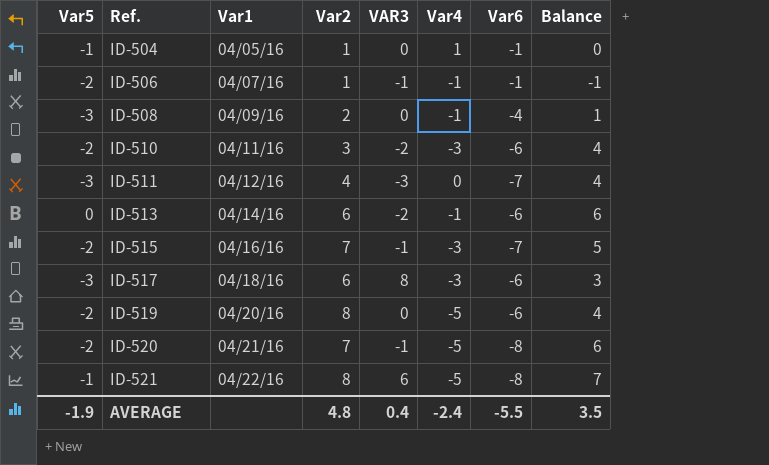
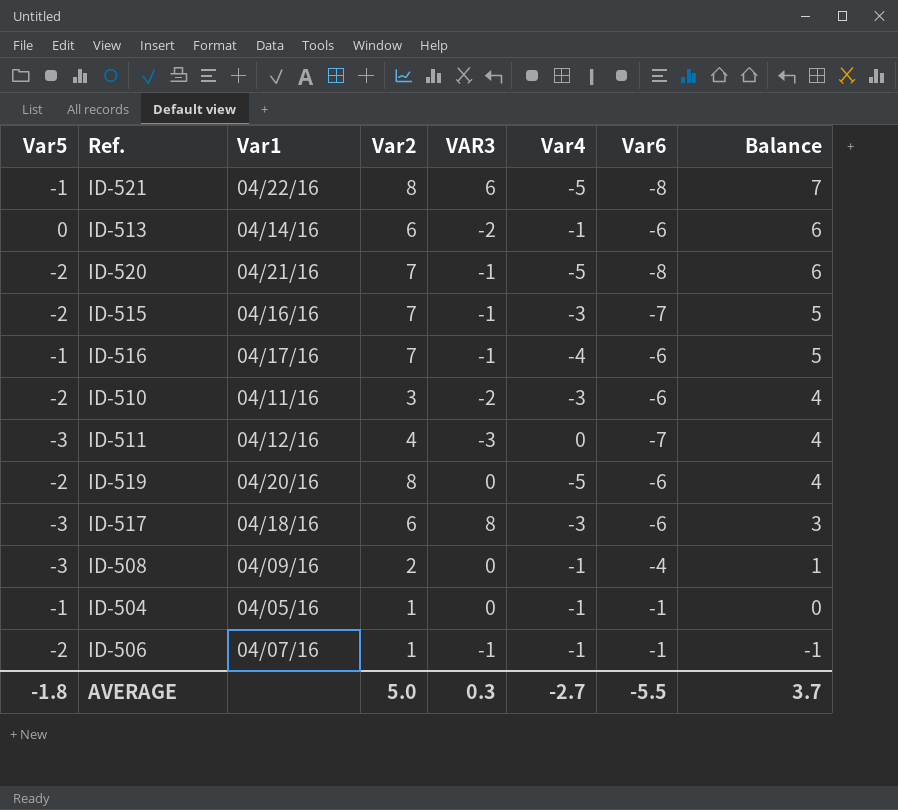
row order: Ref. ascending -> Balance descending
row ID-516: none -> -1 | 04/17/16 | 7 | -1 | -4 | -6 | 5
ID-504 | Var4: 1 -> -1
AVERAGE | Var5: -1.9 -> -1.8
AVERAGE | Var2: 4.8 -> 5.0
AVERAGE | VAR3: 0.4 -> 0.3
AVERAGE | Var4: -2.4 -> -2.7
AVERAGE | Balance: 3.5 -> 3.7

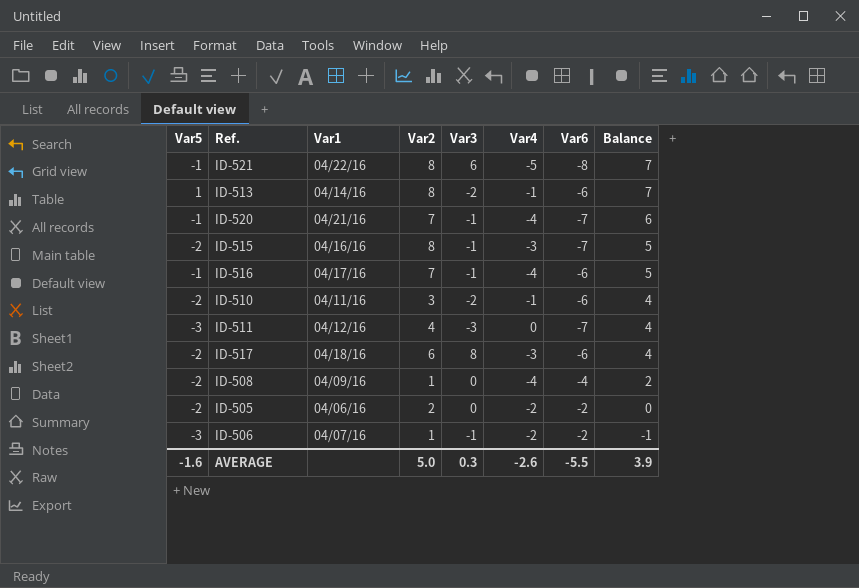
column name: VAR3 -> Var3
row ID-519: -2 | 04/20/16 | 8 | 0 | -5 | -6 | 4 -> none
row ID-504: -1 | 04/05/16 | 1 | 0 | -1 | -1 | 0 -> none
ID-513 | Var5: 0 -> 1
ID-513 | Var2: 6 -> 8
ID-513 | Balance: 6 -> 7
ID-520 | Var5: -2 -> -1
ID-520 | Var4: -5 -> -4
ID-520 | Var6: -8 -> -7
ID-515 | Var2: 7 -> 8
ID-510 | Var4: -3 -> -1
ID-517 | Var5: -3 -> -2
ID-517 | Balance: 3 -> 4
ID-508 | Var5: -3 -> -2
ID-508 | Var2: 2 -> 1
ID-508 | Var4: -1 -> -4
ID-508 | Balance: 1 -> 2
row ID-505: none -> -2 | 04/06/16 | 2 | 0 | -2 | -2 | 0
ID-506 | Var5: -2 -> -3
ID-506 | Var4: -1 -> -2
ID-506 | Var6: -1 -> -2
AVERAGE | Var5: -1.8 -> -1.6
AVERAGE | Var4: -2.7 -> -2.6
AVERAGE | Balance: 3.7 -> 3.9

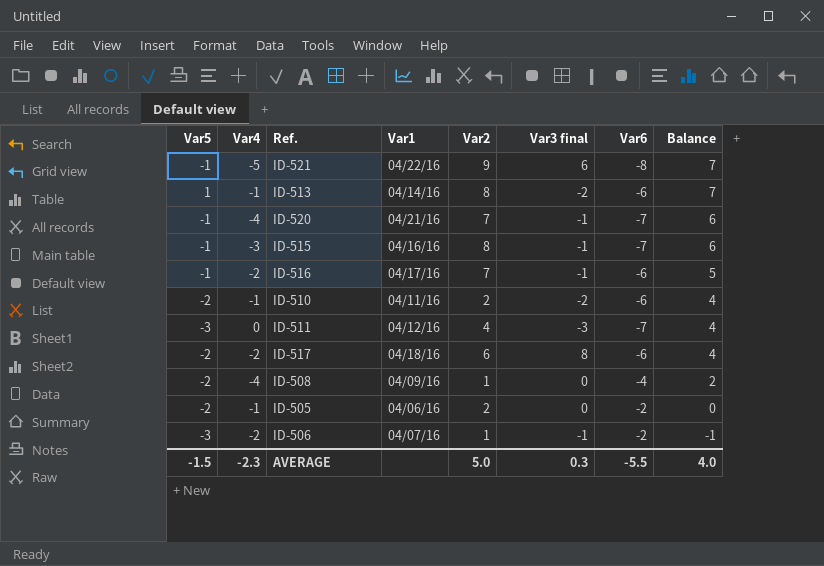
column Var4 | position: 6 -> 2
column name: Var3 -> Var3 final
ID-521 | Var2: 8 -> 9
ID-515 | Var5: -2 -> -1
ID-515 | Balance: 5 -> 6
ID-516 | Var4: -4 -> -2
ID-510 | Var2: 3 -> 2
ID-517 | Var4: -3 -> -2
ID-505 | Var4: -2 -> -1
AVERAGE | Var5: -1.6 -> -1.5
AVERAGE | Var4: -2.6 -> -2.3
AVERAGE | Balance: 3.9 -> 4.0

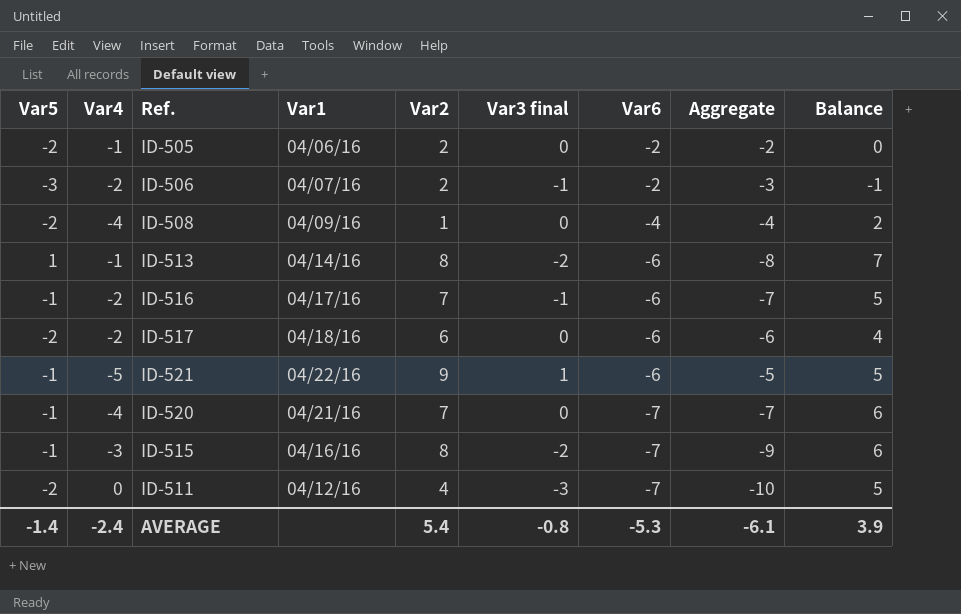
row order: Balance descending -> Var6 descending
column Aggregate | formula: none -> [Var3 final] + [Var6]
row ID-510: -2 | -1 | 04/11/16 | 2 | -2 | -6 | 4 -> none
ID-506 | Var2: 1 -> 2
ID-517 | Var3 final: 8 -> 0
ID-521 | Var3 final: 6 -> 1
ID-521 | Var6: -8 -> -6
ID-521 | Balance: 7 -> 5
ID-520 | Var3 final: -1 -> 0
ID-515 | Var3 final: -1 -> -2
ID-511 | Var5: -3 -> -2
ID-511 | Balance: 4 -> 5
AVERAGE | Var5: -1.5 -> -1.4
AVERAGE | Var4: -2.3 -> -2.4
AVERAGE | Var2: 5.0 -> 5.4
AVERAGE | Var3 final: 0.3 -> -0.8
AVERAGE | Var6: -5.5 -> -5.3
AVERAGE | Balance: 4.0 -> 3.9

